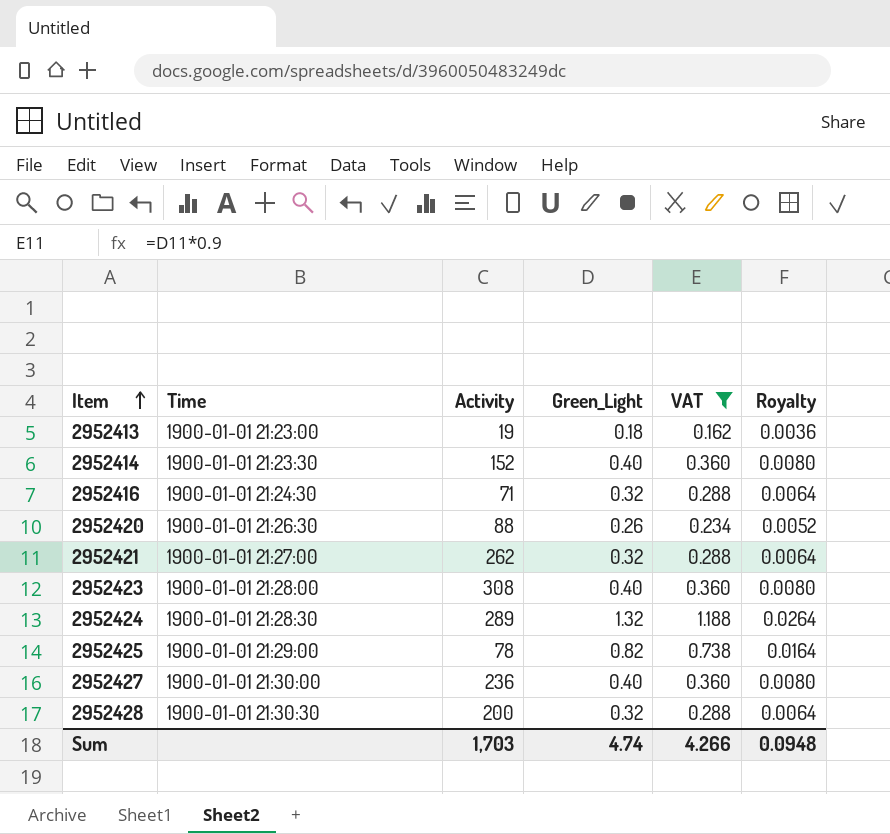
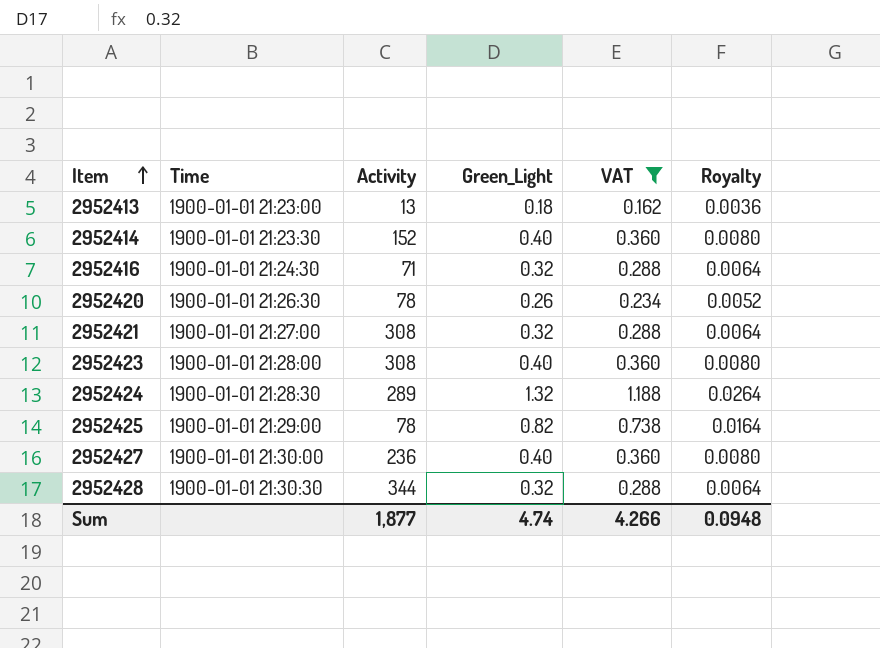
2952413 | Activity: 19 -> 13
2952420 | Activity: 88 -> 78
2952421 | Activity: 262 -> 308
2952428 | Activity: 200 -> 344
Sum | Activity: 1,703 -> 1,877

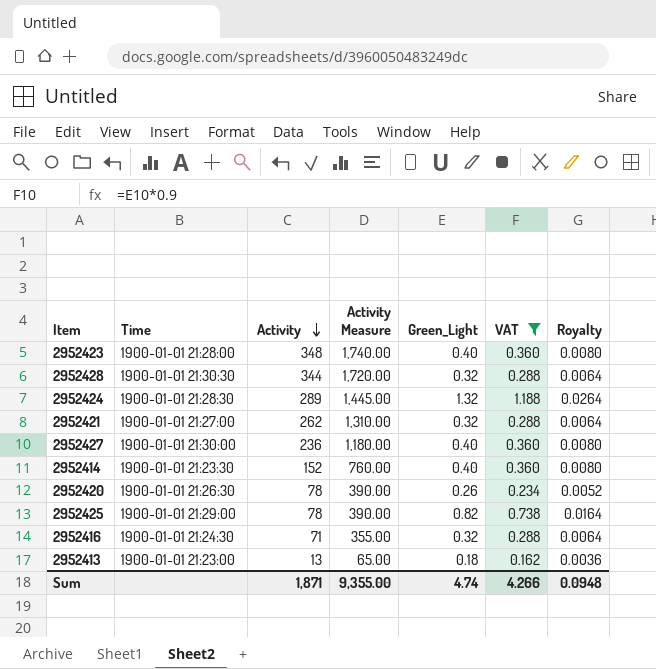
row order: Item ascending -> Activity descending
column Activity Measure | formula: none -> [Activity] * 5
2952423 | Activity: 308 -> 348
2952421 | Activity: 308 -> 262
Sum | Activity: 1,877 -> 1,871

